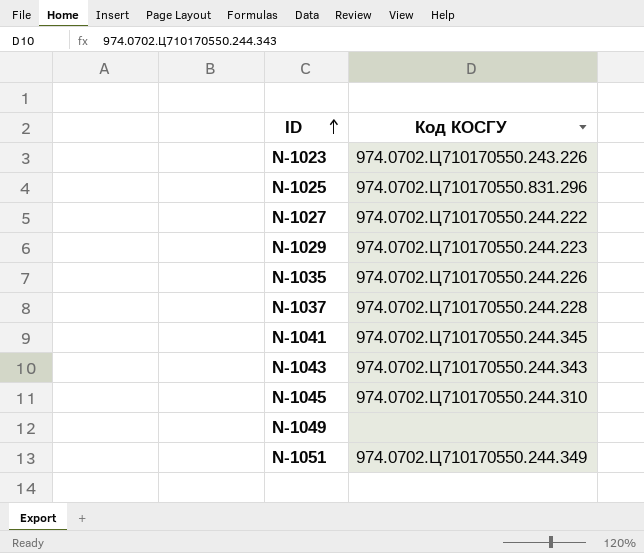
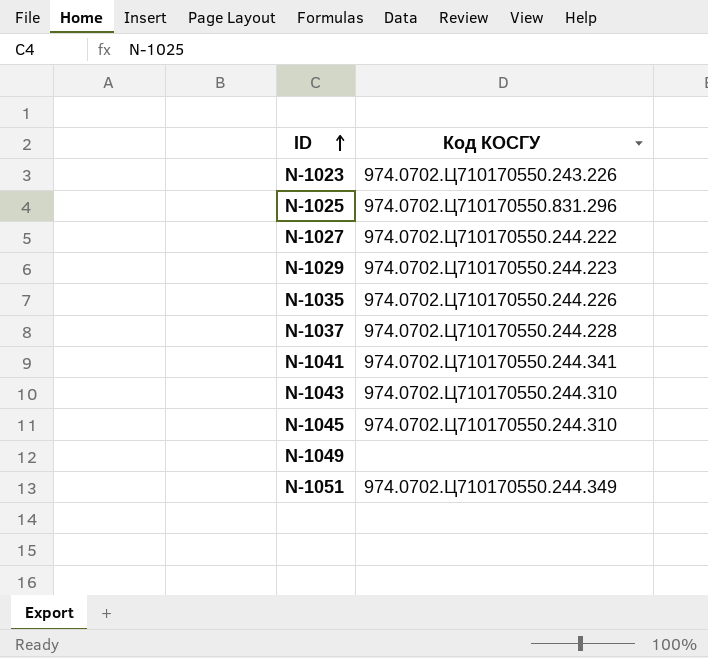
N-1041 | Код КОСГУ: 974.0702.Ц710170550.244.345 -> 974.0702.Ц710170550.244.341
N-1043 | Код КОСГУ: 974.0702.Ц710170550.244.343 -> 974.0702.Ц710170550.244.310

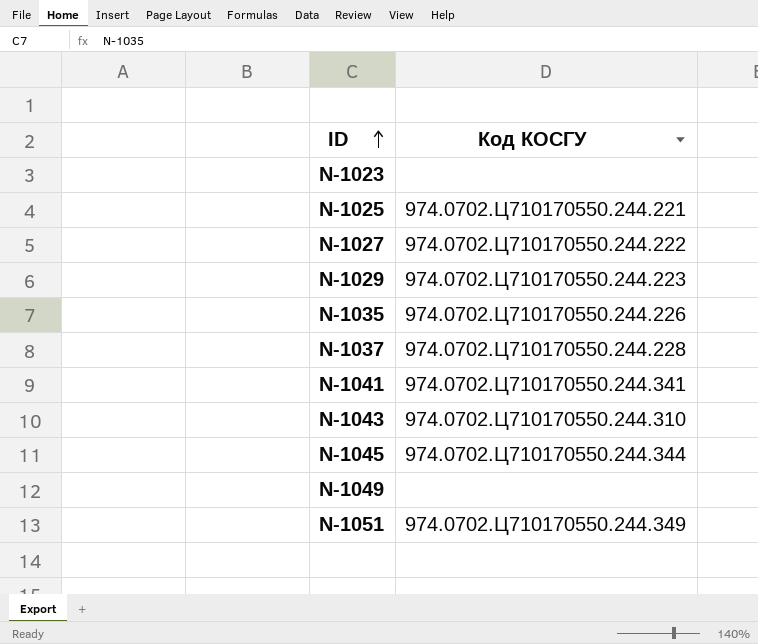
N-1023 | Код КОСГУ: 974.0702.Ц710170550.243.226 -> none
N-1025 | Код КОСГУ: 974.0702.Ц710170550.831.296 -> 974.0702.Ц710170550.244.221
N-1045 | Код КОСГУ: 974.0702.Ц710170550.244.310 -> 974.0702.Ц710170550.244.344

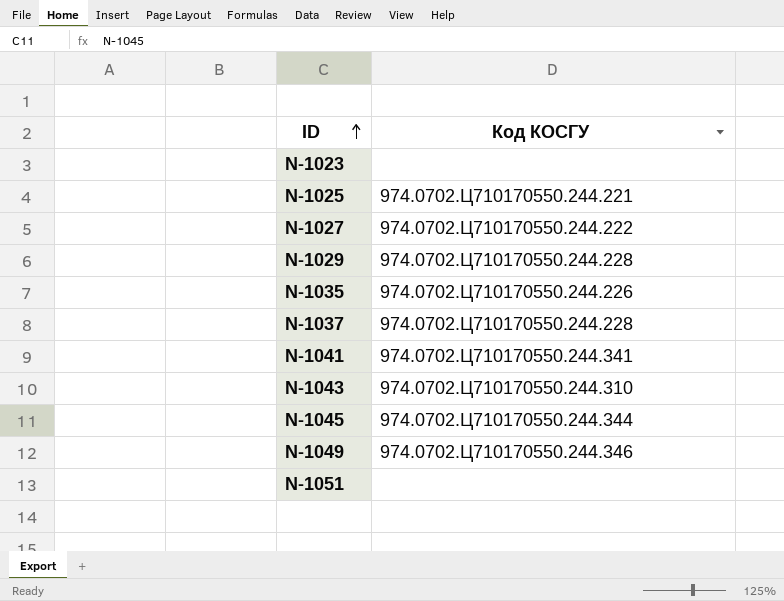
N-1029 | Код КОСГУ: 974.0702.Ц710170550.244.223 -> 974.0702.Ц710170550.244.228
N-1049 | Код КОСГУ: none -> 974.0702.Ц710170550.244.346
N-1051 | Код КОСГУ: 974.0702.Ц710170550.244.349 -> none

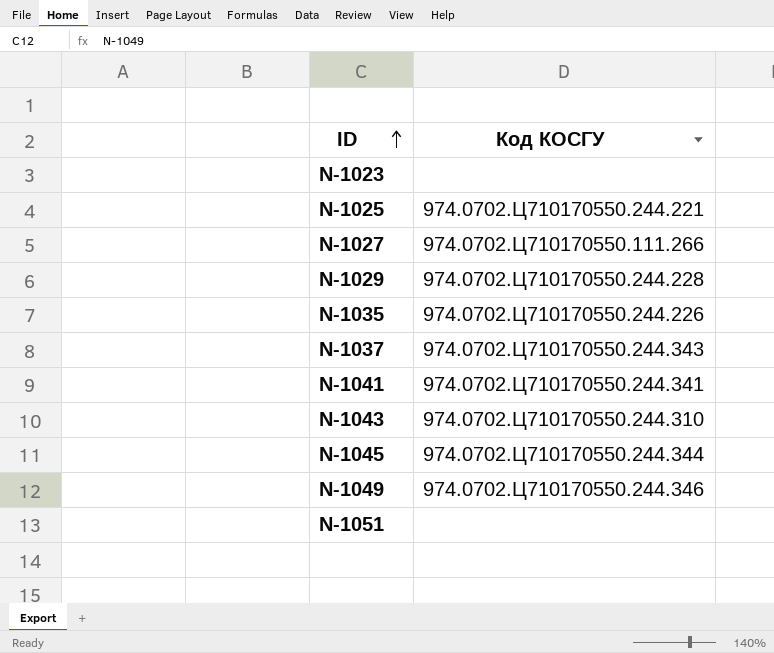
N-1027 | Код КОСГУ: 974.0702.Ц710170550.244.222 -> 974.0702.Ц710170550.111.266
N-1037 | Код КОСГУ: 974.0702.Ц710170550.244.228 -> 974.0702.Ц710170550.244.343

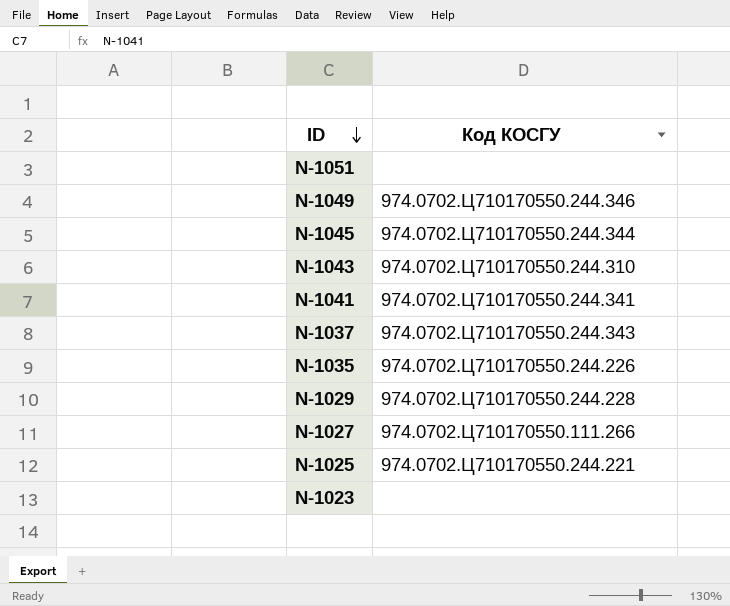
row order: ID ascending -> ID descending

